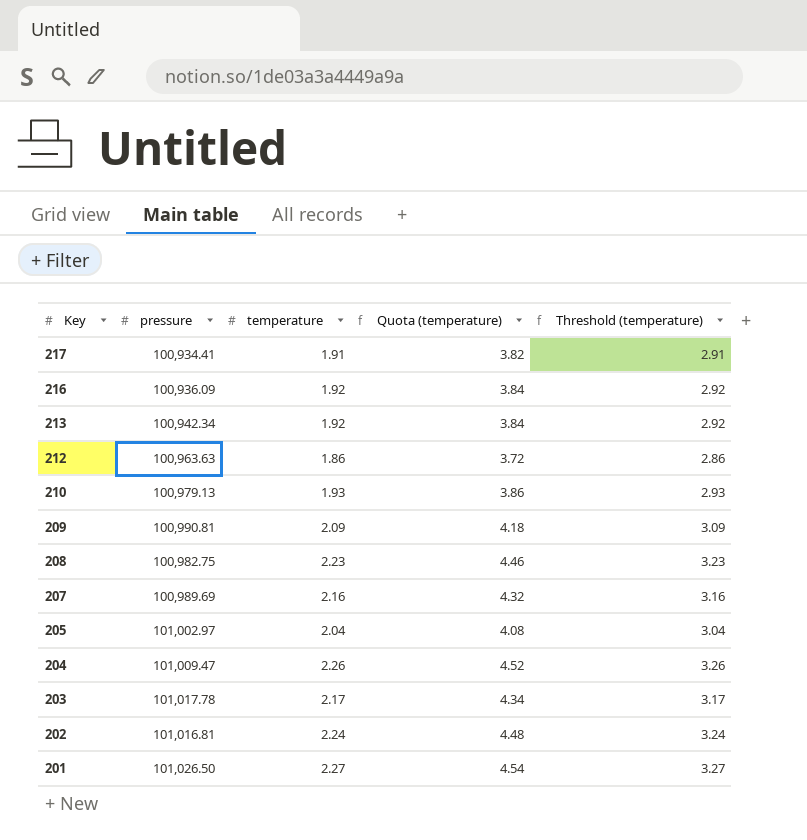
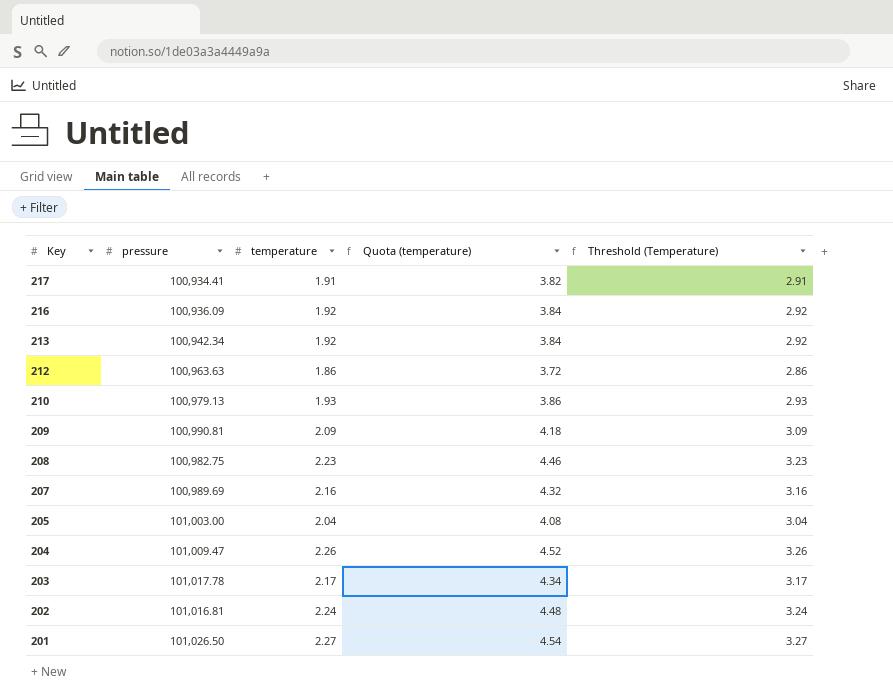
column name: Threshold (temperature) -> Threshold (Temperature)
205 | pressure: 101,002.97 -> 101,003.00

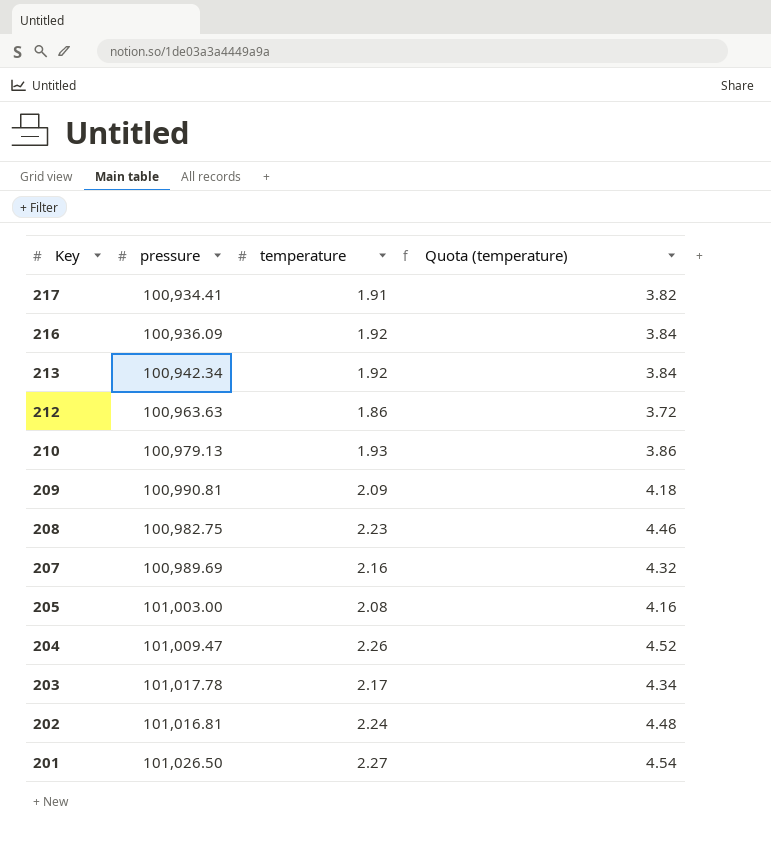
column Threshold (Temperature) | formula: [temperature] + 1 -> none
205 | temperature: 2.04 -> 2.08
205 | Quota (temperature): 4.08 -> 4.16

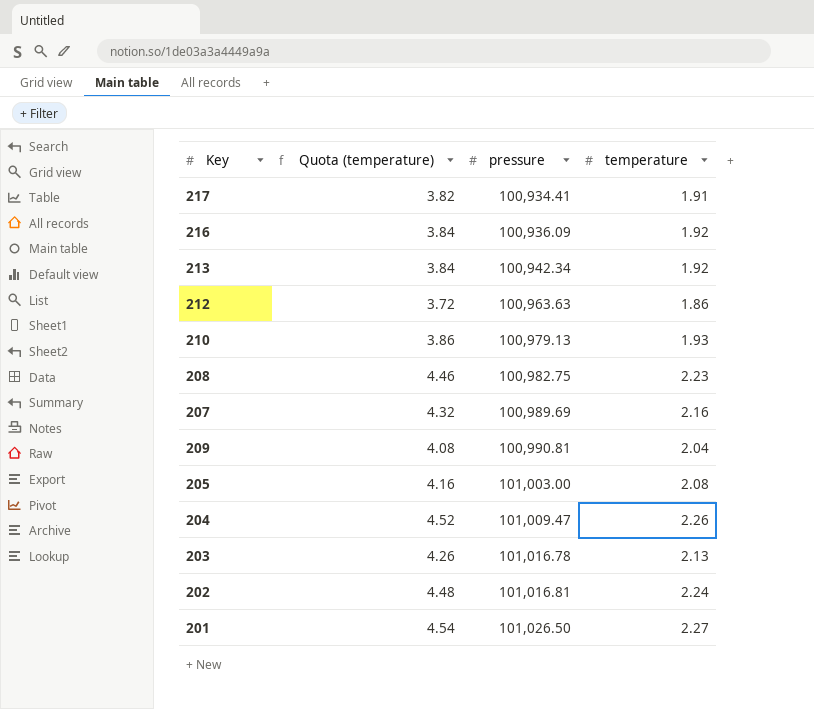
row order: Key descending -> pressure ascending
column Quota (temperature) | position: 4 -> 2
209 | Quota (temperature): 4.18 -> 4.08
209 | temperature: 2.09 -> 2.04
203 | Quota (temperature): 4.34 -> 4.26
203 | pressure: 101,017.78 -> 101,016.78
203 | temperature: 2.17 -> 2.13

